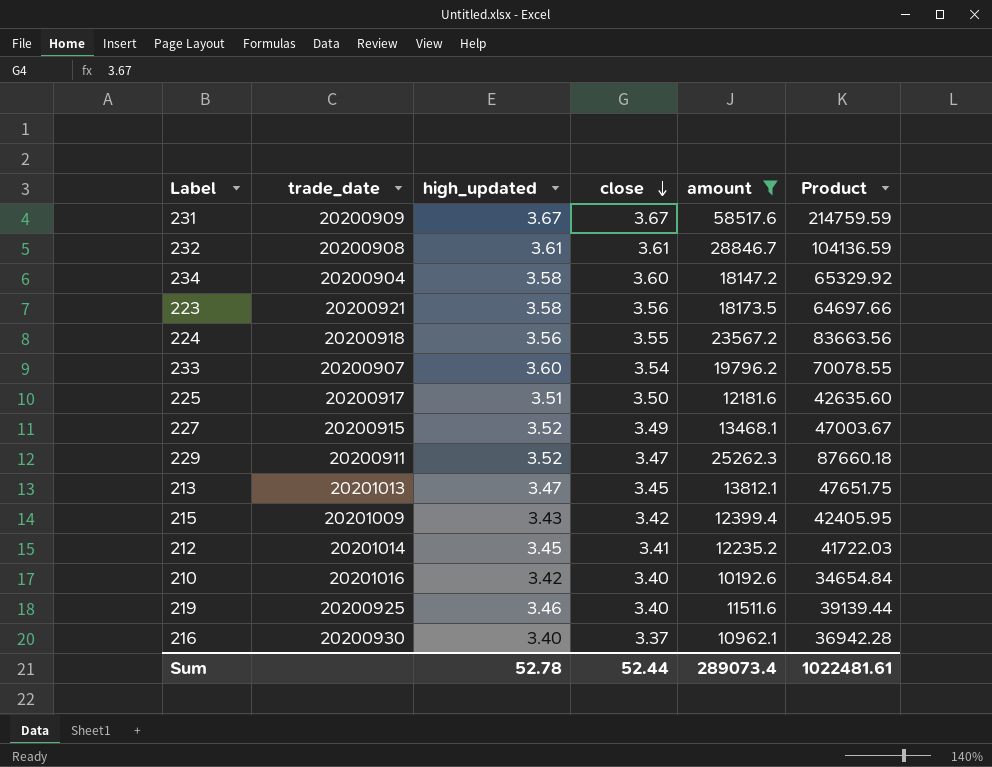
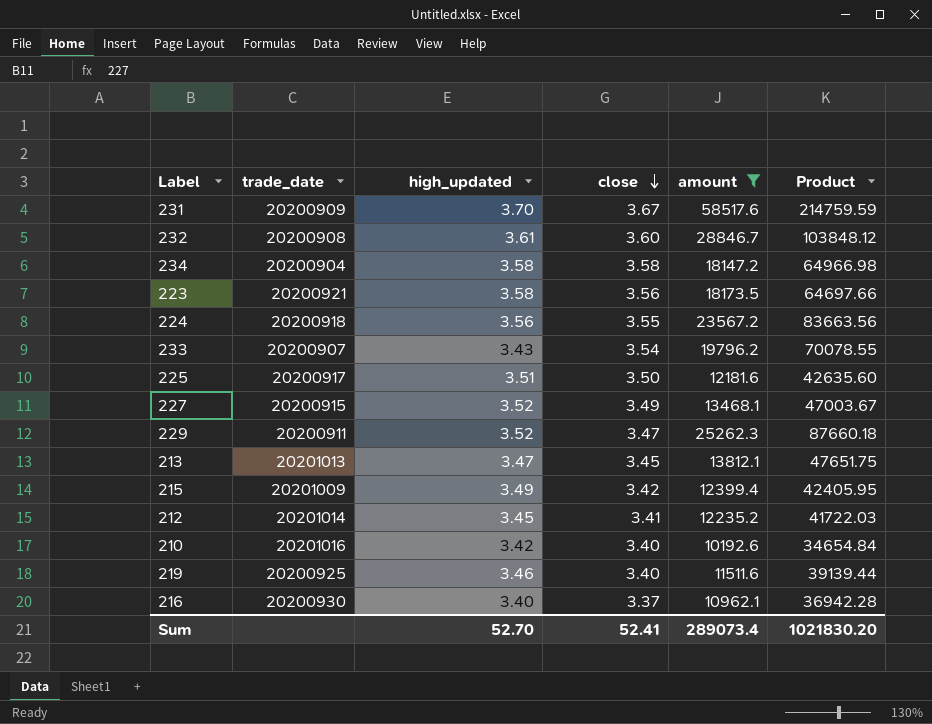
231 | high_updated: 3.67 -> 3.70
232 | close: 3.61 -> 3.60
232 | Product: 104136.59 -> 103848.12
234 | close: 3.60 -> 3.58
234 | Product: 65329.92 -> 64966.98
233 | high_updated: 3.60 -> 3.43
215 | high_updated: 3.43 -> 3.49
Sum | high_updated: 52.78 -> 52.70
Sum | close: 52.44 -> 52.41
Sum | Product: 1022481.61 -> 1021830.20

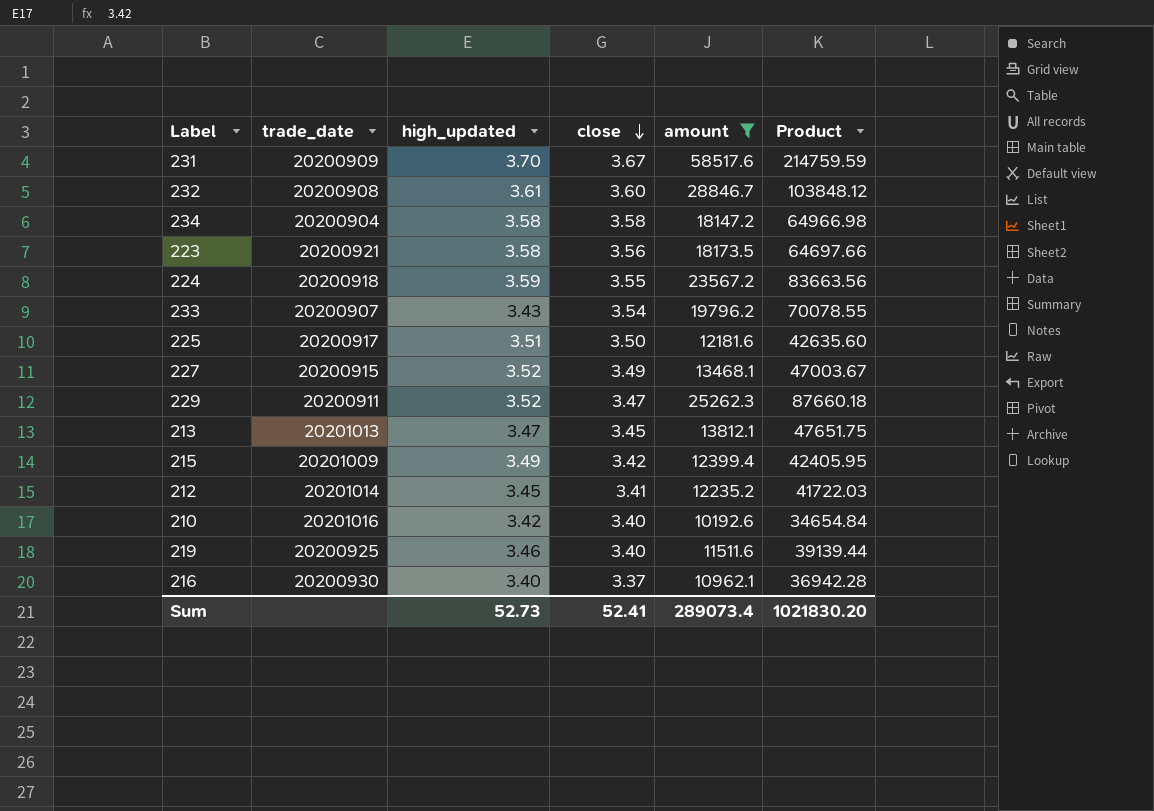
224 | high_updated: 3.56 -> 3.59
Sum | high_updated: 52.70 -> 52.73

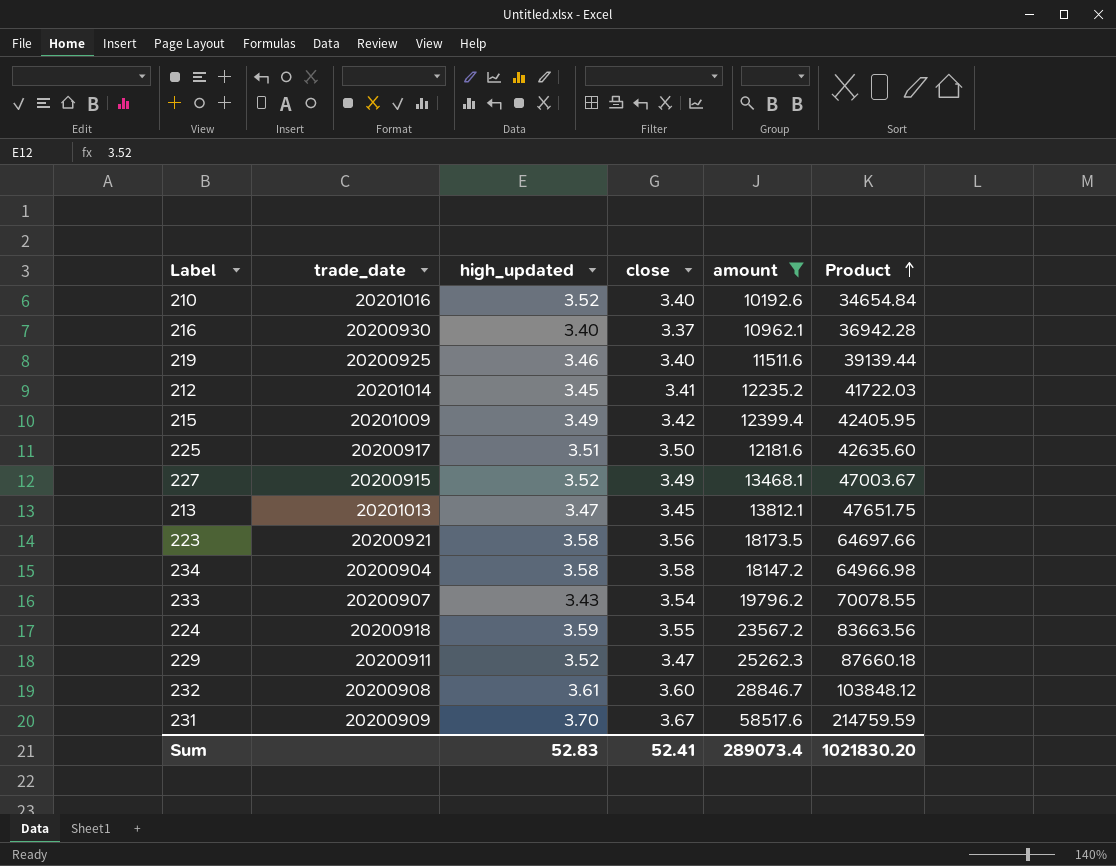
row order: close descending -> Product ascending
210 | high_updated: 3.42 -> 3.52
Sum | high_updated: 52.73 -> 52.83

